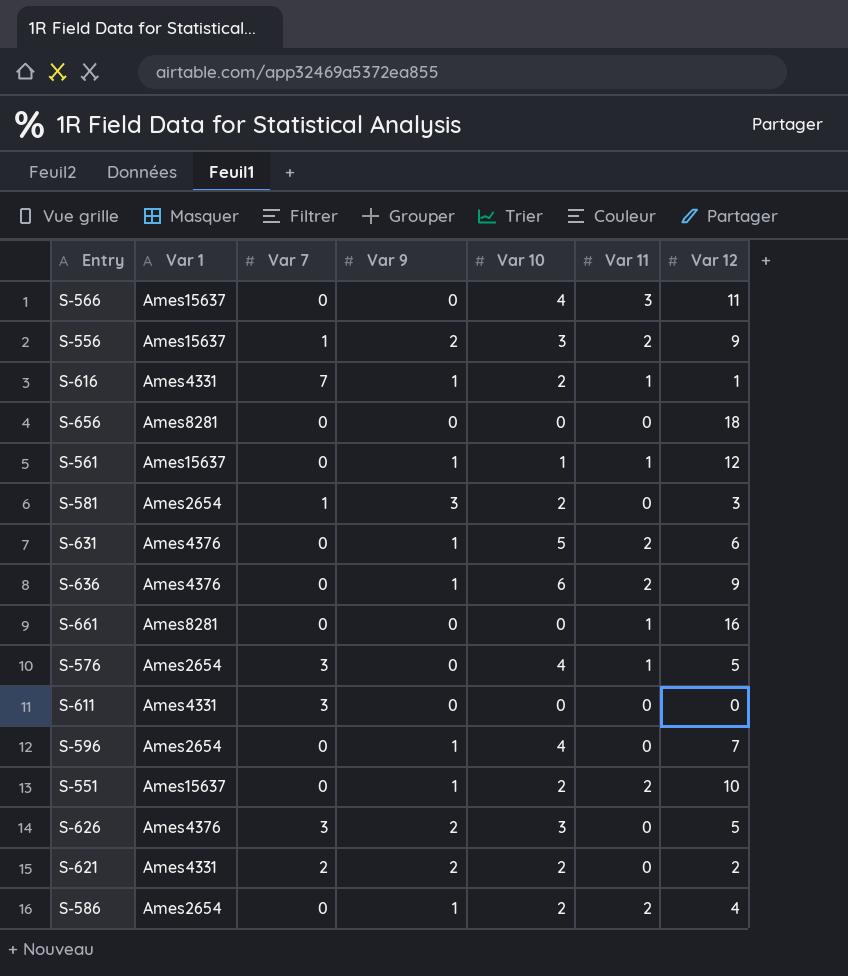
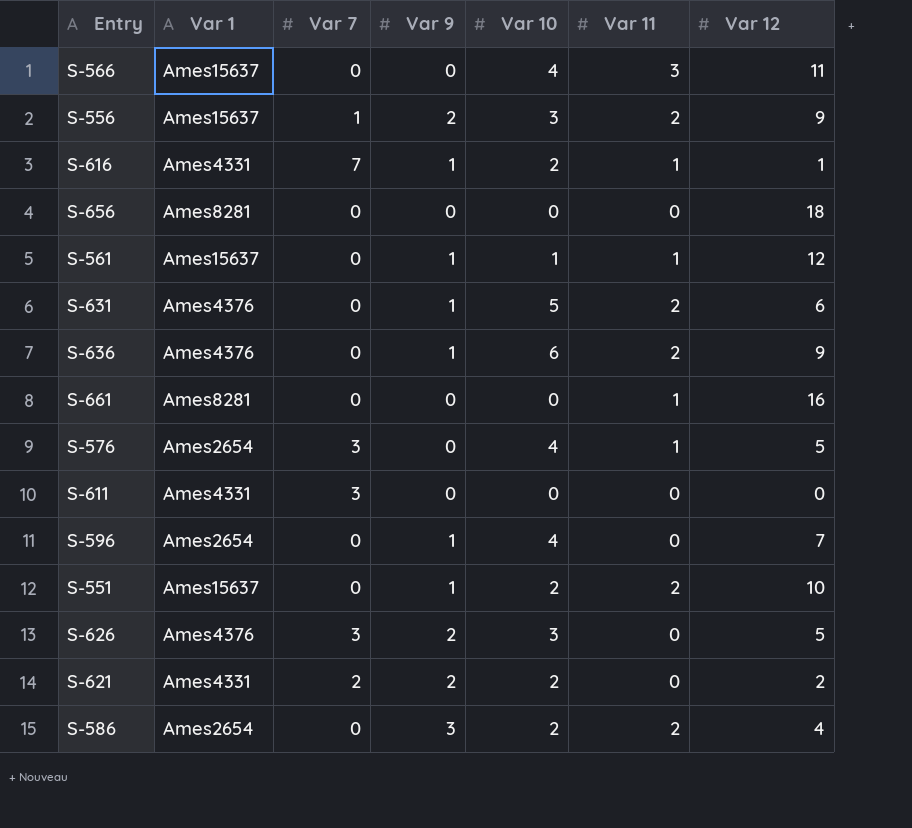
row S-581: Ames2654 | 1 | 3 | 2 | 0 | 3 -> none
S-586 | Var 9: 1 -> 3

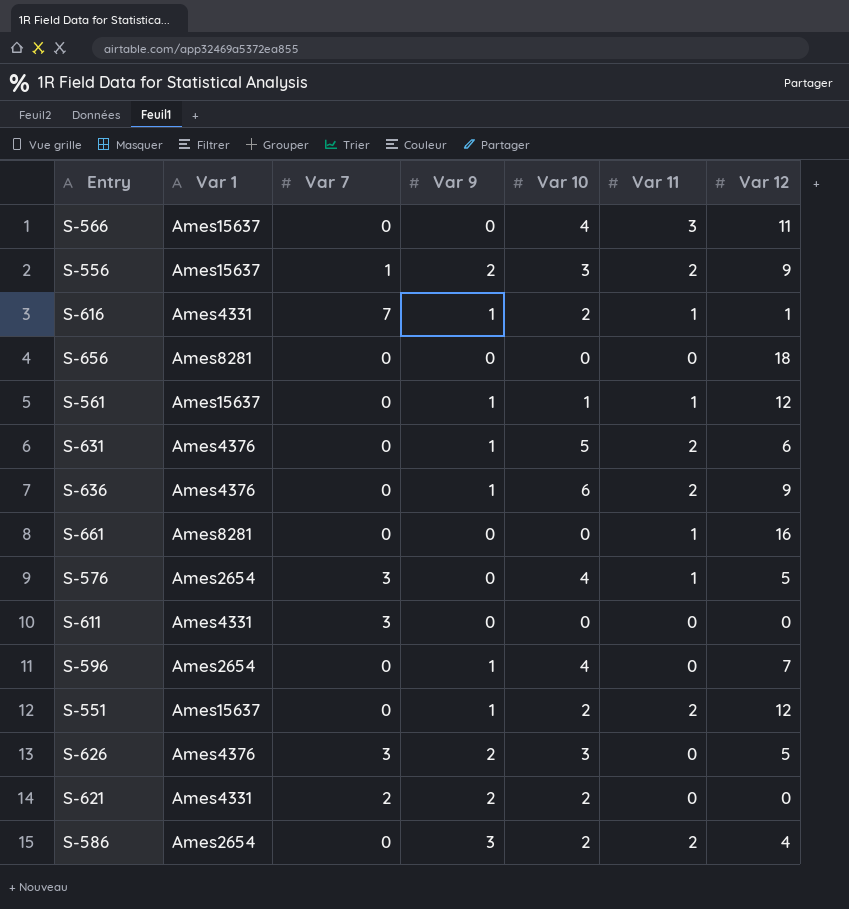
S-551 | Var 12: 10 -> 12
S-621 | Var 12: 2 -> 0

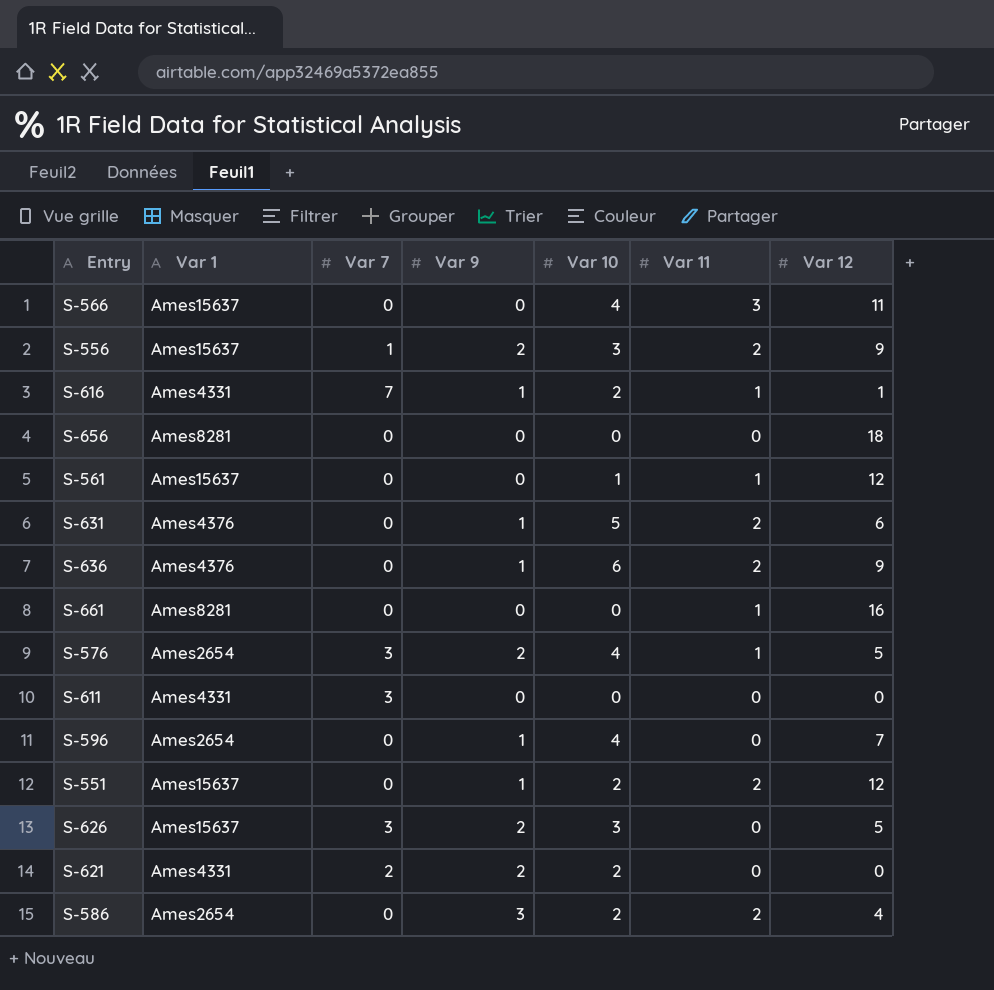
S-561 | Var 9: 1 -> 0
S-576 | Var 9: 0 -> 2
S-626 | Var 1: Ames4376 -> Ames15637

